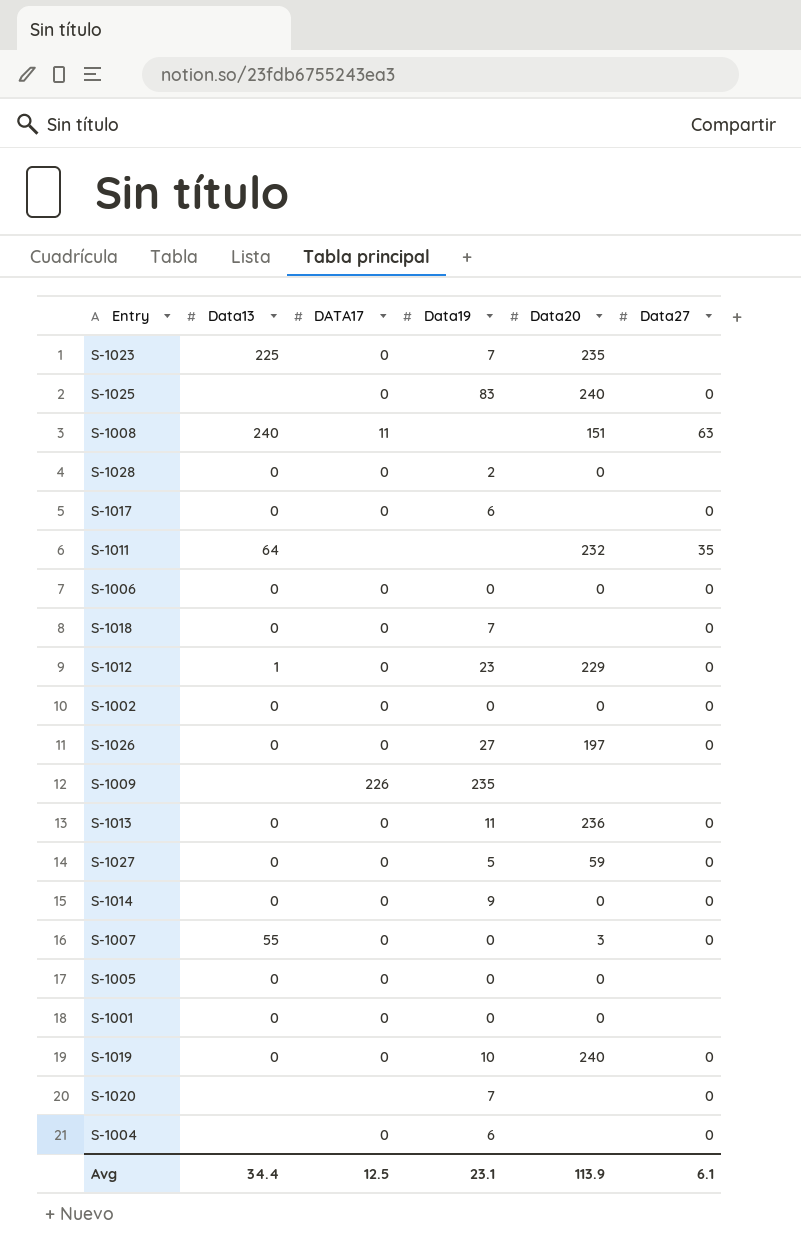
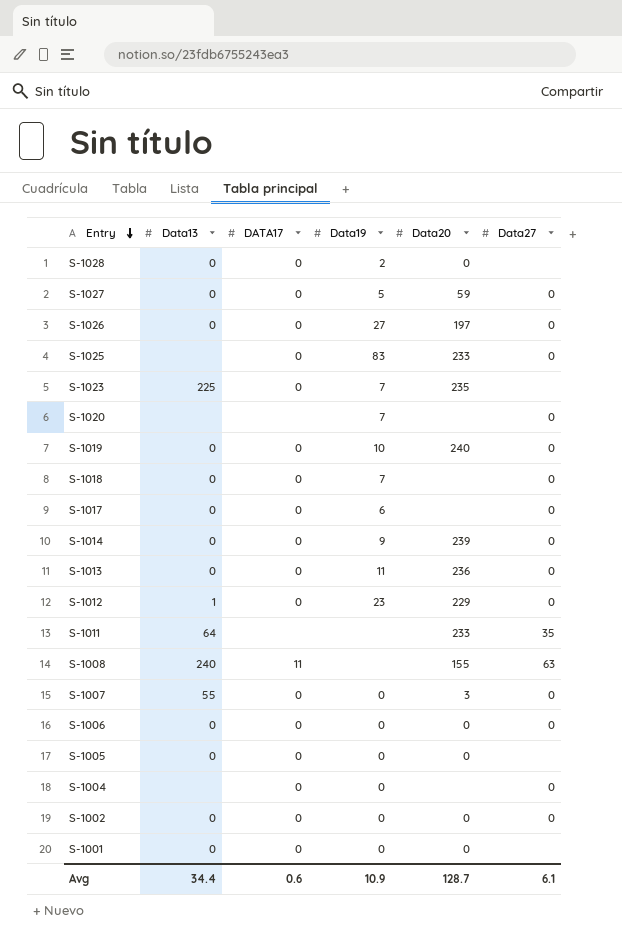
row order: none -> Entry descending
row S-1009: none | 226 | 235 | none | none -> none
S-1025 | Data20: 240 -> 233
S-1014 | Data20: 0 -> 239
S-1011 | Data20: 232 -> 233
S-1008 | Data20: 151 -> 155
S-1004 | Data19: 6 -> 0
Avg | DATA17: 12.5 -> 0.6
Avg | Data19: 23.1 -> 10.9
Avg | Data20: 113.9 -> 128.7

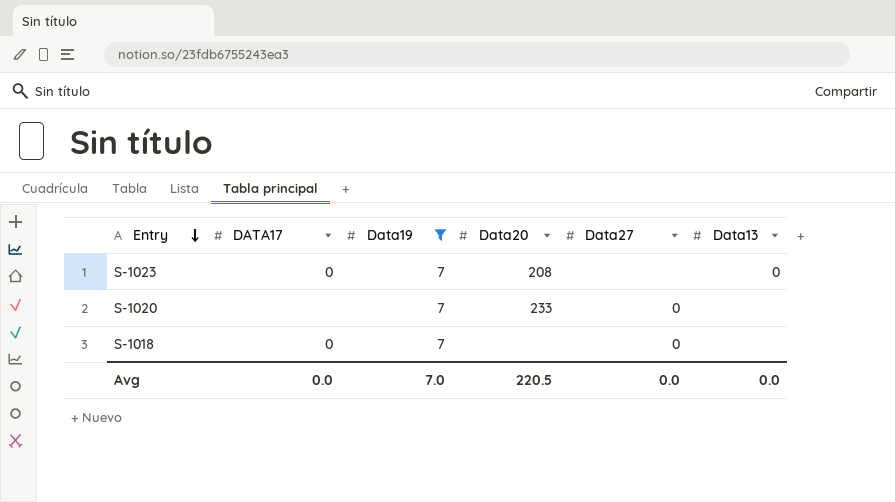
filter: none -> Data19 = 7
column Data13 | position: 2 -> 6
S-1023 | Data20: 235 -> 208
S-1023 | Data13: 225 -> 0
S-1020 | Data20: none -> 233
S-1018 | Data13: 0 -> none
Avg | DATA17: 0.6 -> 0.0
Avg | Data19: 10.9 -> 7.0
Avg | Data20: 128.7 -> 220.5
Avg | Data27: 6.1 -> 0.0
Avg | Data13: 34.4 -> 0.0

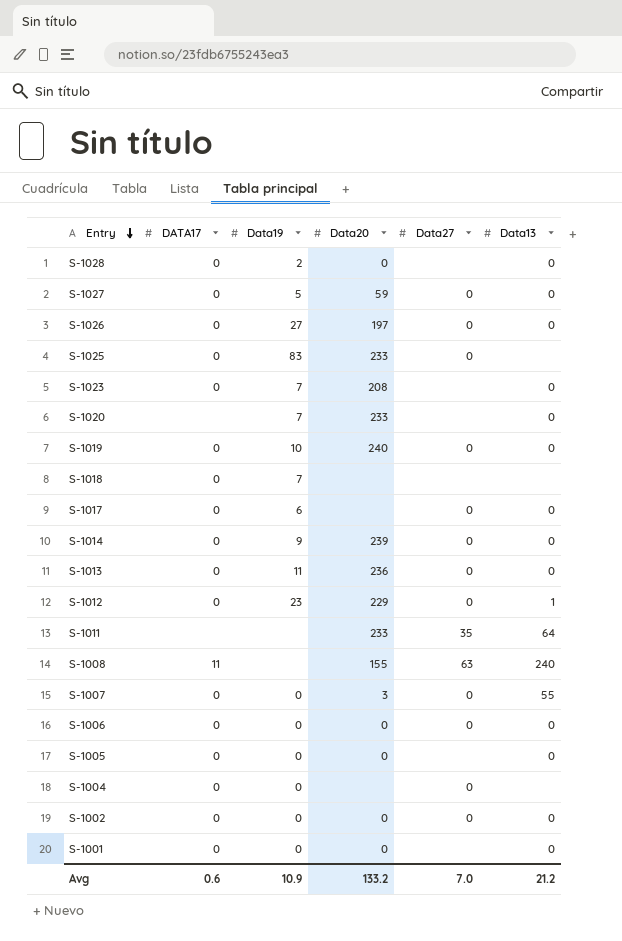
filter: Data19 = 7 -> none
S-1020 | Data27: 0 -> none
S-1020 | Data13: none -> 0
S-1018 | Data27: 0 -> none
Avg | DATA17: 0.0 -> 0.6
Avg | Data19: 7.0 -> 10.9
Avg | Data20: 220.5 -> 133.2
Avg | Data27: 0.0 -> 7.0
Avg | Data13: 0.0 -> 21.2

